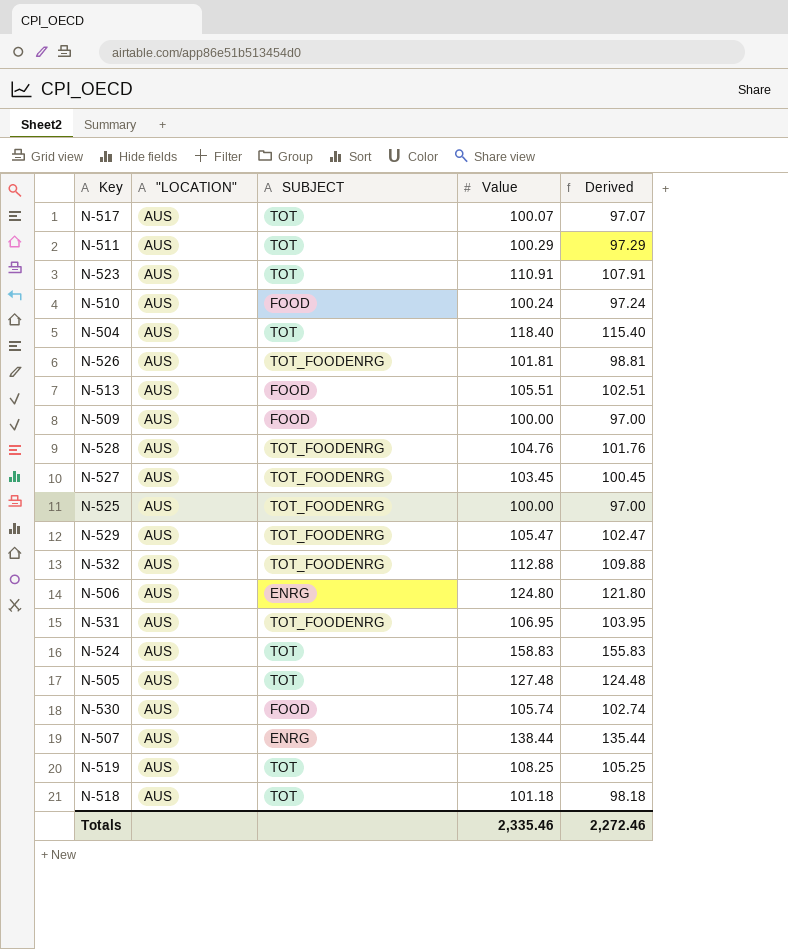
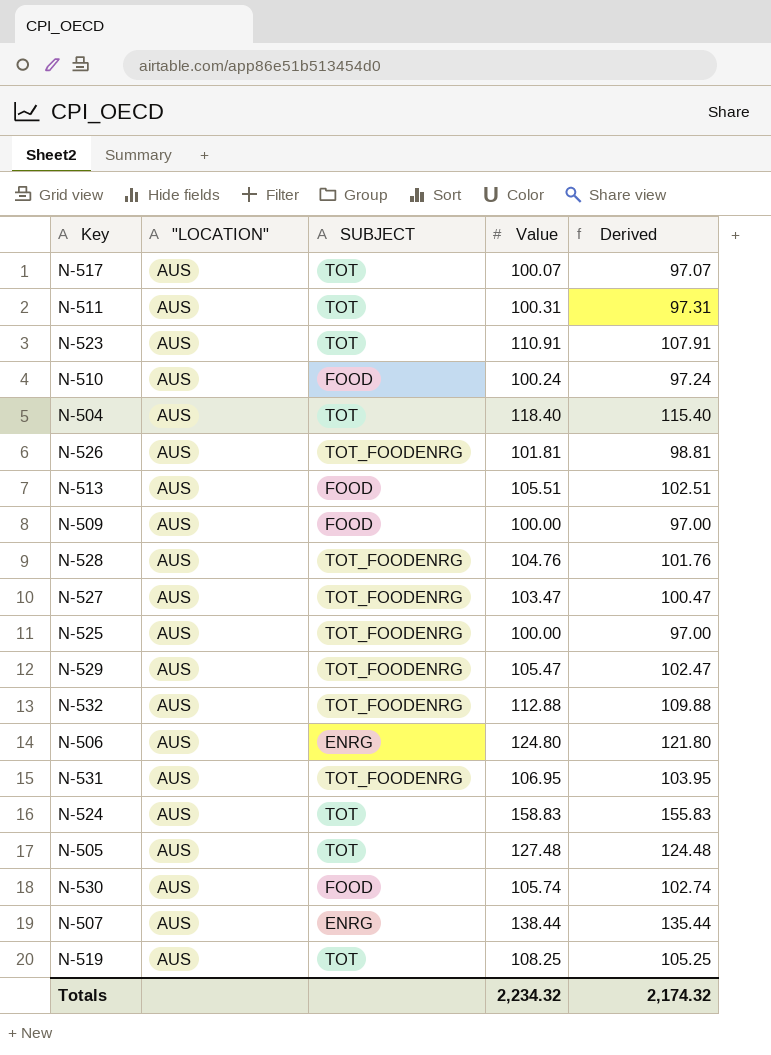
row N-518: AUS | TOT | 101.18 | 98.18 -> none
N-511 | Value: 100.29 -> 100.31
N-511 | Derived: 97.29 -> 97.31
N-527 | Value: 103.45 -> 103.47
N-527 | Derived: 100.45 -> 100.47
Totals | Value: 2,335.46 -> 2,234.32
Totals | Derived: 2,272.46 -> 2,174.32

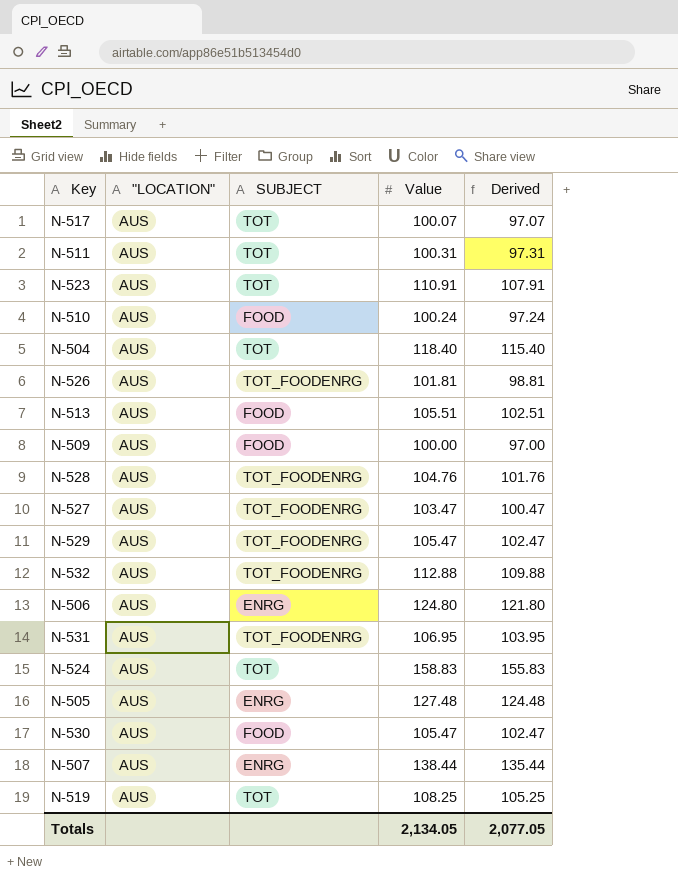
row N-525: AUS | TOT_FOODENRG | 100.00 | 97.00 -> none
N-505 | SUBJECT: TOT -> ENRG
N-530 | Value: 105.74 -> 105.47
N-530 | Derived: 102.74 -> 102.47
Totals | Value: 2,234.32 -> 2,134.05
Totals | Derived: 2,174.32 -> 2,077.05

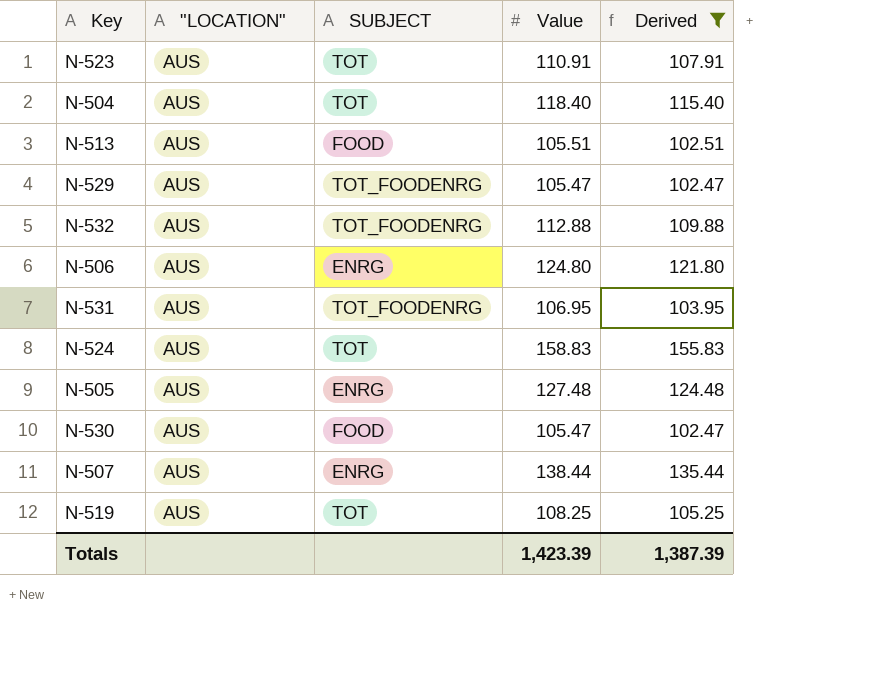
filter: none -> Derived >= 102.47
Totals | Value: 2,134.05 -> 1,423.39
Totals | Derived: 2,077.05 -> 1,387.39

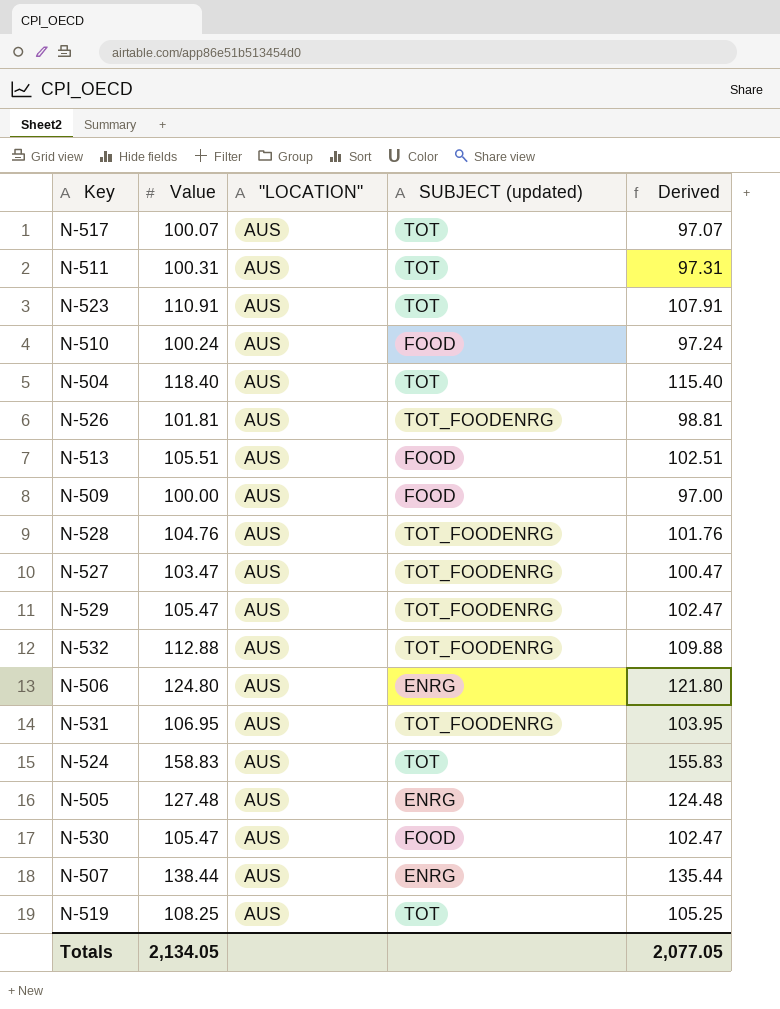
filter: Derived >= 102.47 -> none
column Value | position: 4 -> 2
column name: SUBJECT -> SUBJECT (updated)
Totals | Value: 1,423.39 -> 2,134.05
Totals | Derived: 1,387.39 -> 2,077.05

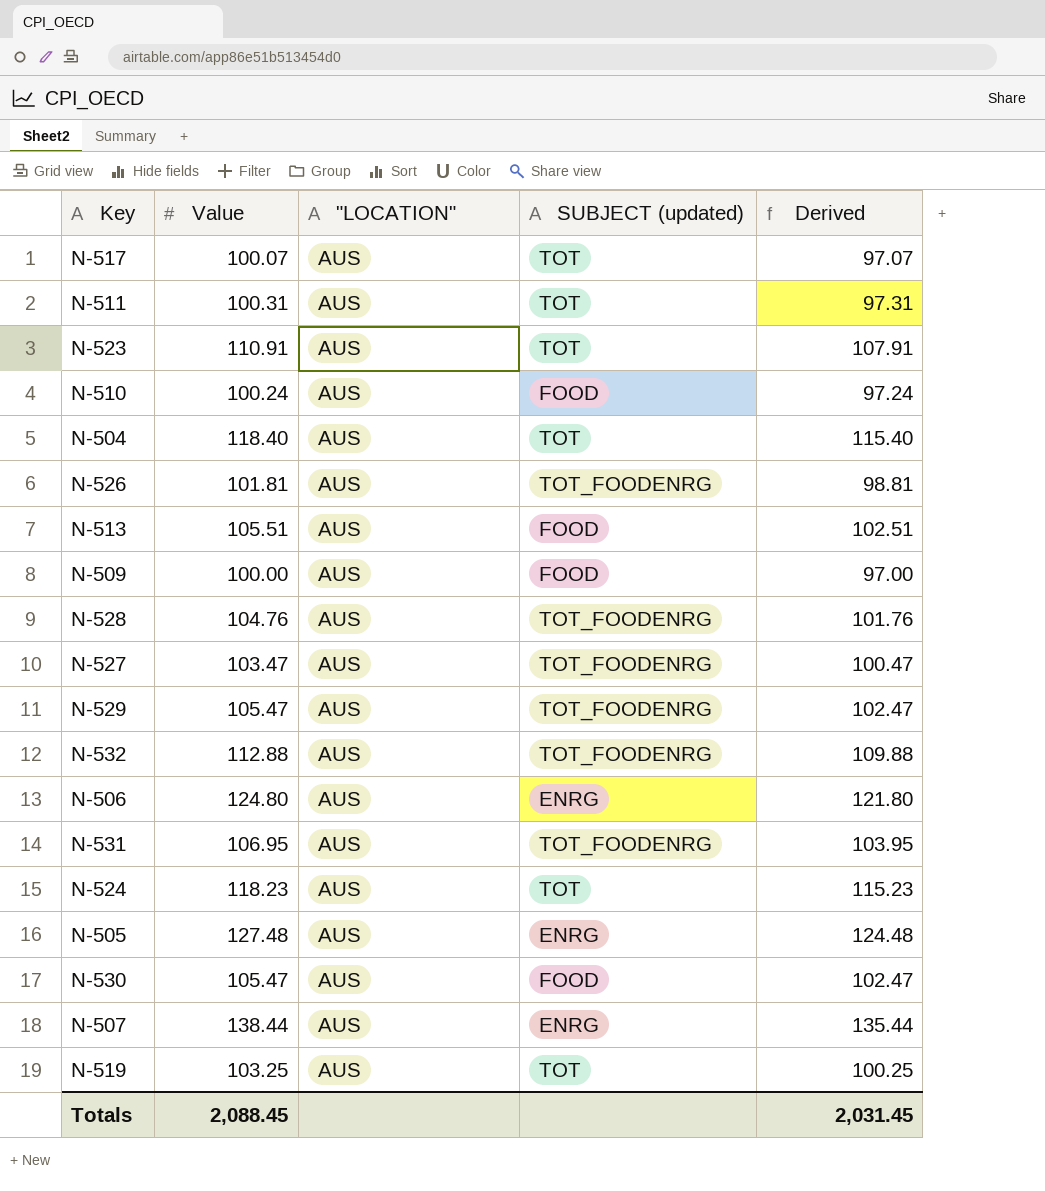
N-524 | Value: 158.83 -> 118.23
N-524 | Derived: 155.83 -> 115.23
N-519 | Value: 108.25 -> 103.25
N-519 | Derived: 105.25 -> 100.25
Totals | Value: 2,134.05 -> 2,088.45
Totals | Derived: 2,077.05 -> 2,031.45

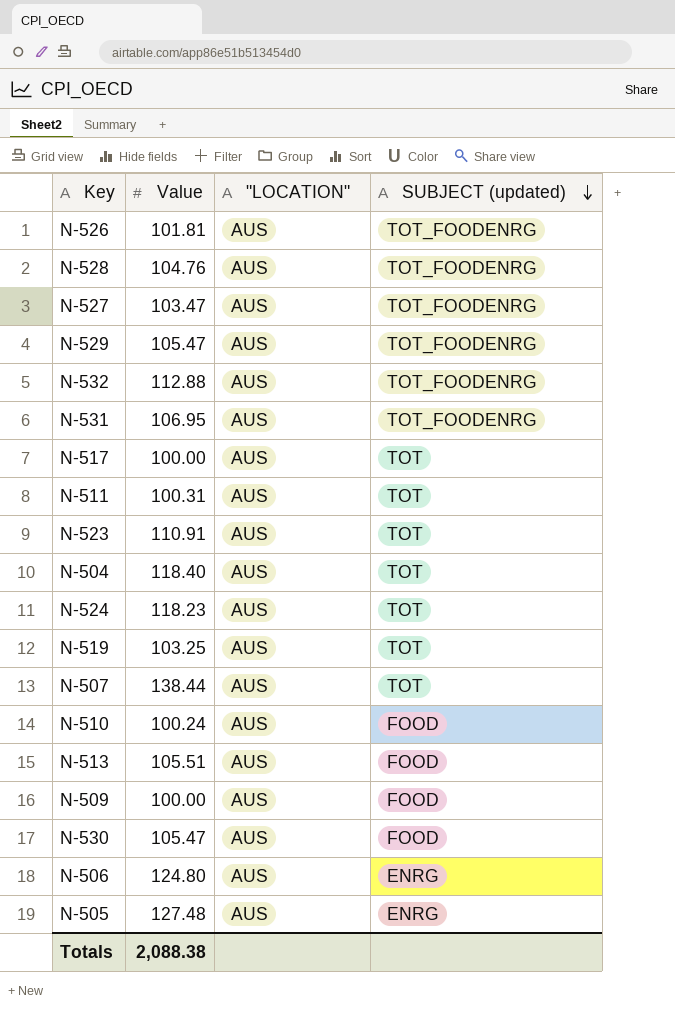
row order: none -> SUBJECT (updated) descending
column Derived | formula: [Value] - 3 -> none
N-517 | Value: 100.07 -> 100.00
N-507 | SUBJECT (updated): ENRG -> TOT
Totals | Value: 2,088.45 -> 2,088.38

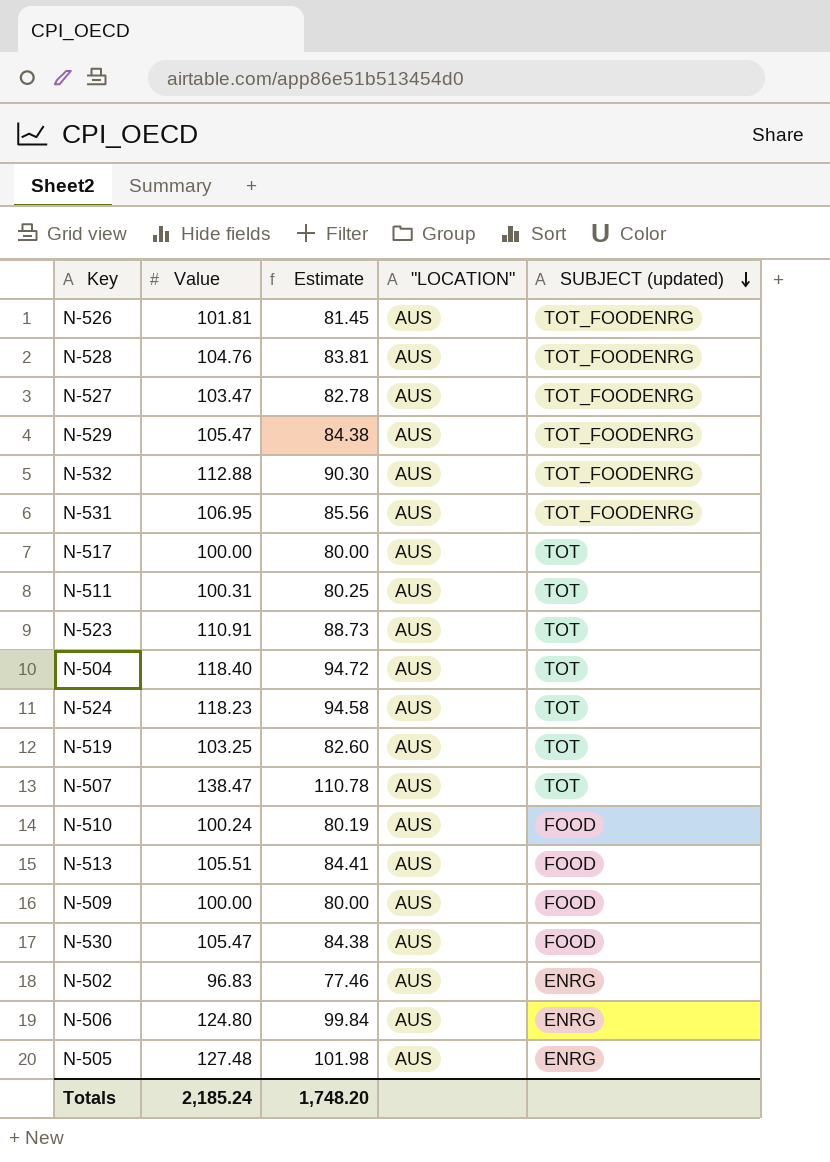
column Estimate | formula: none -> [Value] * 0.8
N-507 | Value: 138.44 -> 138.47
row N-502: none -> 96.83 | 77.46 | AUS | ENRG
Totals | Value: 2,088.38 -> 2,185.24

